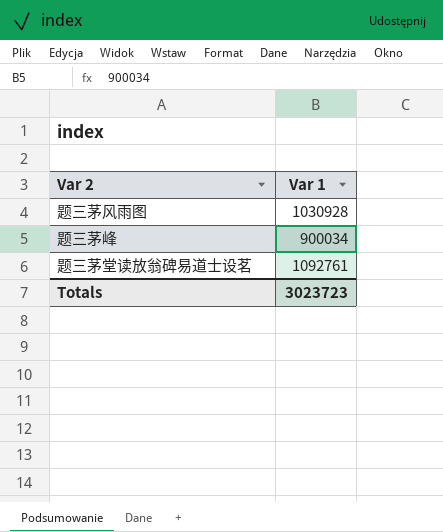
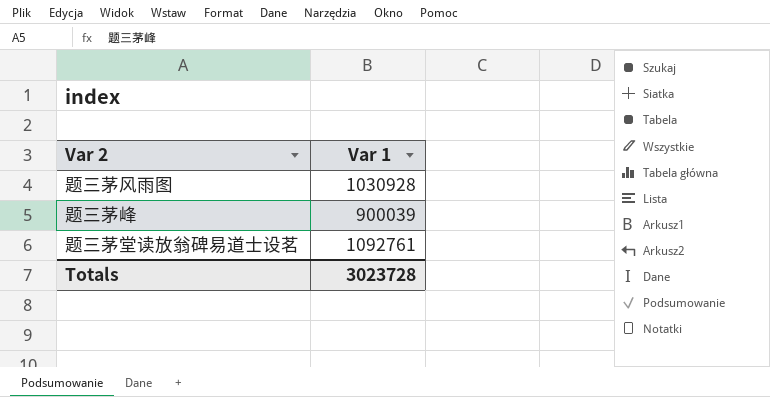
题三茅峰 | Var 1: 900034 -> 900039
Totals | Var 1: 3023723 -> 3023728

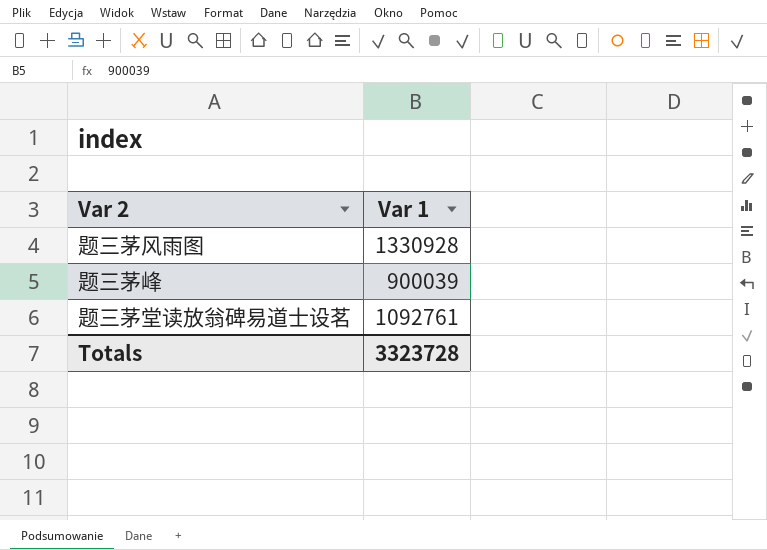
题三茅风雨图 | Var 1: 1030928 -> 1330928
Totals | Var 1: 3023728 -> 3323728

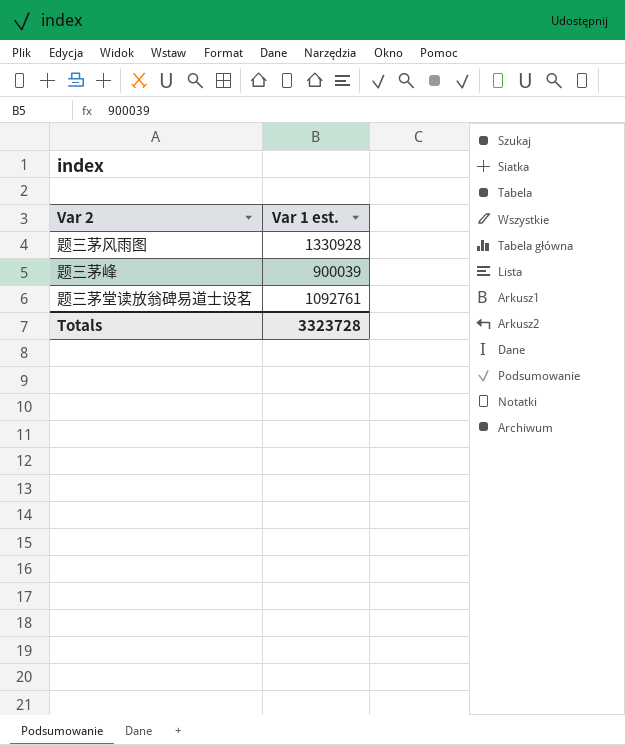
column name: Var 1 -> Var 1 est.

